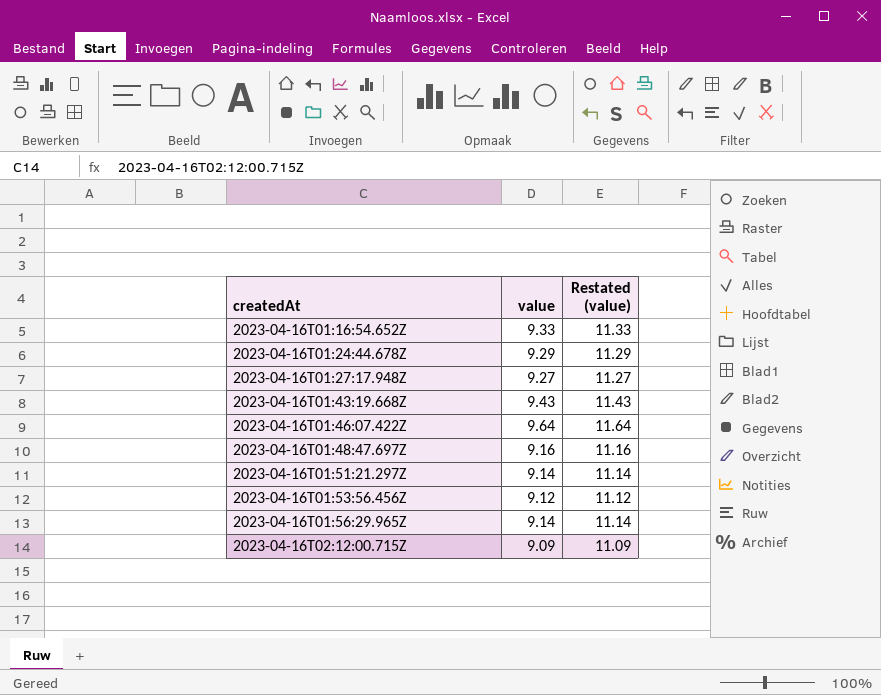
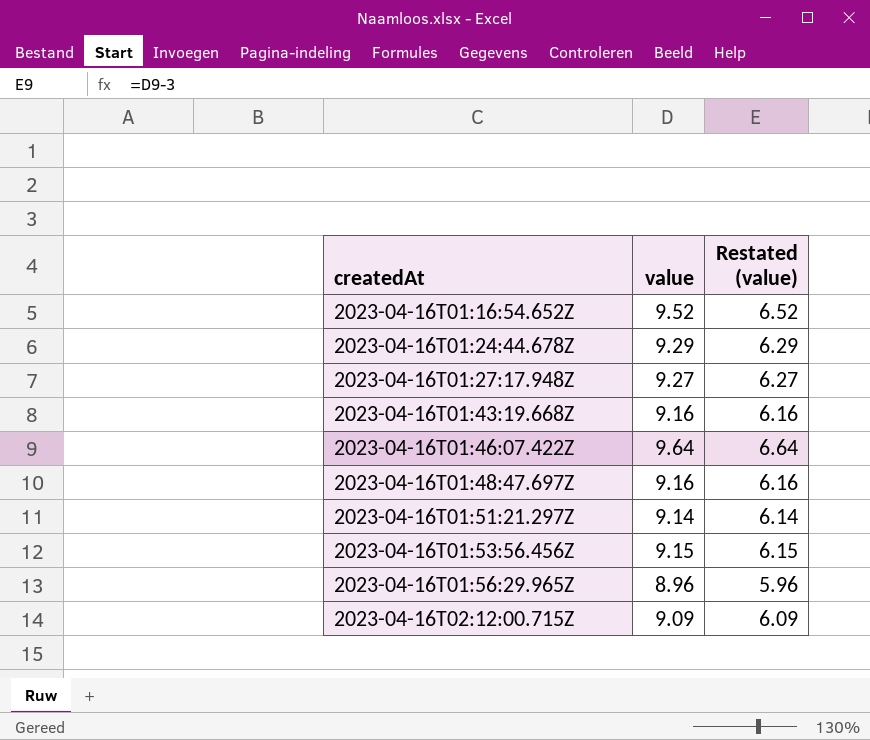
column Restated (value) | formula: [value] + 2 -> [value] - 3
2023-04-16T01:16:54.652Z | value: 9.33 -> 9.52
2023-04-16T01:43:19.668Z | value: 9.43 -> 9.16
2023-04-16T01:53:56.456Z | value: 9.12 -> 9.15
2023-04-16T01:56:29.965Z | value: 9.14 -> 8.96

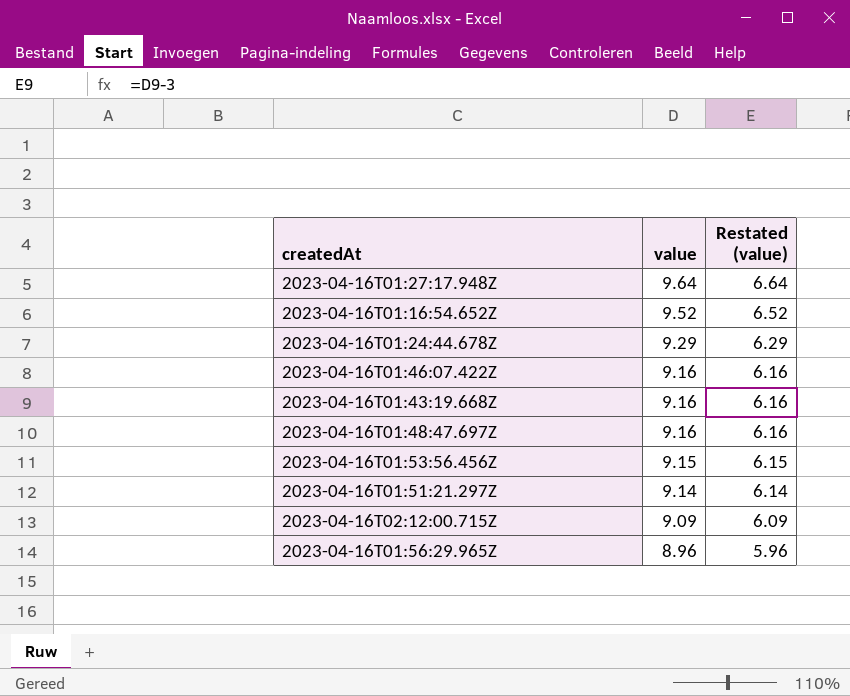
row order: createdAt ascending -> value descending
2023-04-16T01:27:17.948Z | value: 9.27 -> 9.64
2023-04-16T01:27:17.948Z | Restated (value): 6.27 -> 6.64
2023-04-16T01:46:07.422Z | value: 9.64 -> 9.16
2023-04-16T01:46:07.422Z | Restated (value): 6.64 -> 6.16

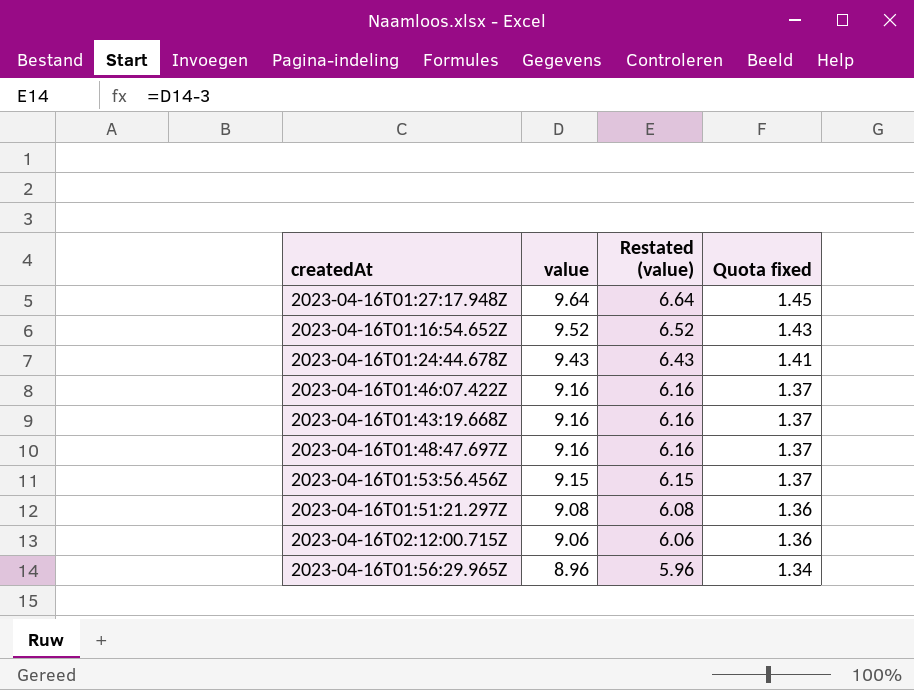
column Quota fixed | formula: none -> [value] * 0.15
2023-04-16T01:24:44.678Z | value: 9.29 -> 9.43
2023-04-16T01:24:44.678Z | Restated (value): 6.29 -> 6.43
2023-04-16T01:51:21.297Z | value: 9.14 -> 9.08
2023-04-16T01:51:21.297Z | Restated (value): 6.14 -> 6.08
2023-04-16T02:12:00.715Z | value: 9.09 -> 9.06
2023-04-16T02:12:00.715Z | Restated (value): 6.09 -> 6.06

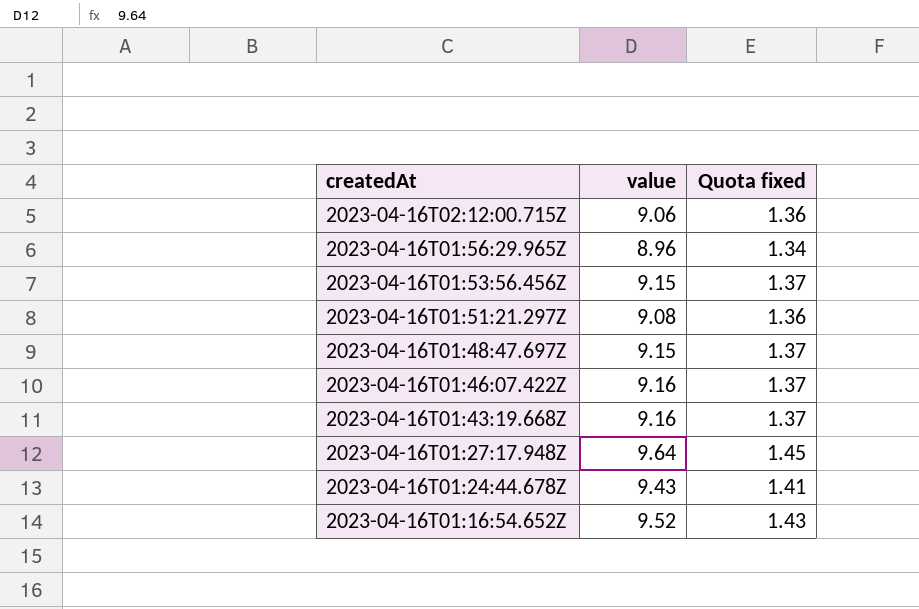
row order: value descending -> createdAt descending
column Restated (value) | formula: [value] - 3 -> none
2023-04-16T01:48:47.697Z | value: 9.16 -> 9.15

